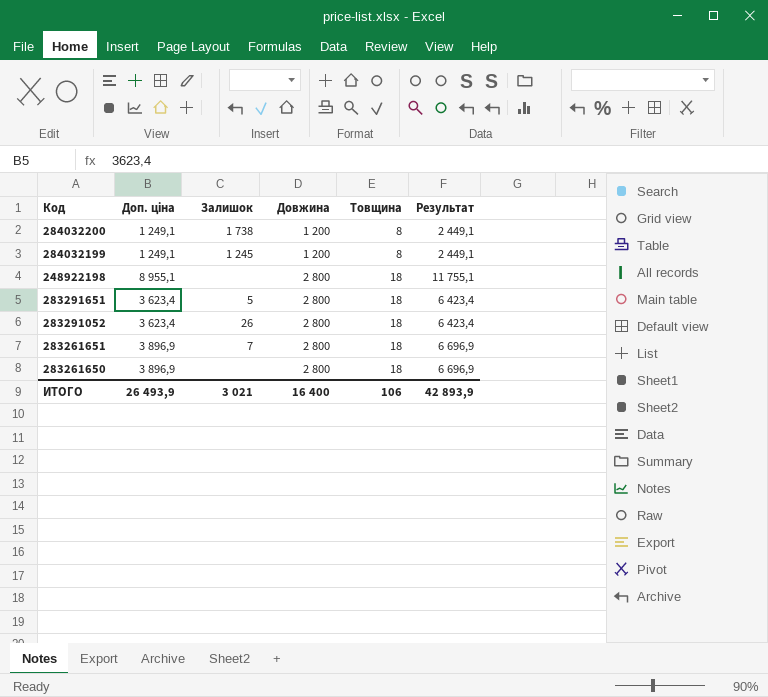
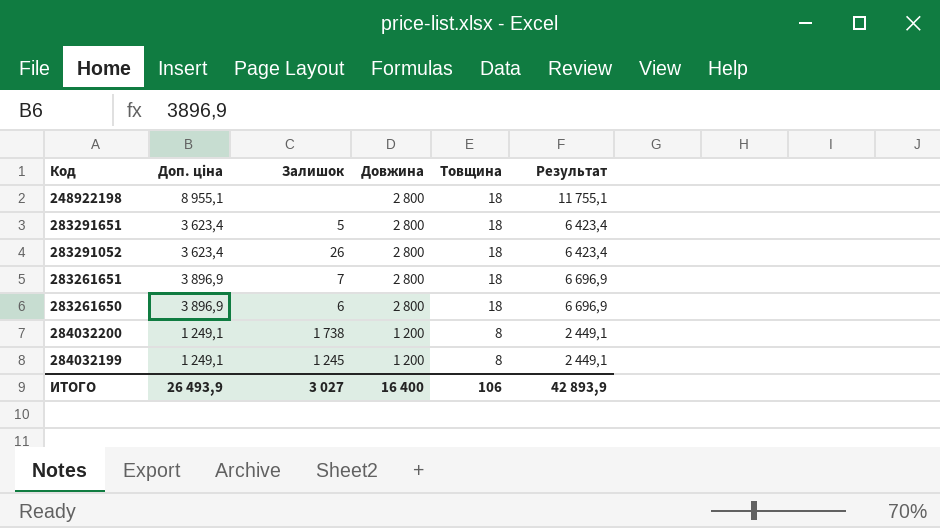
row order: Довжина ascending -> Довжина descending
283261650 | Залишок: none -> 6
ИТОГО | Залишок: 3 021 -> 3 027

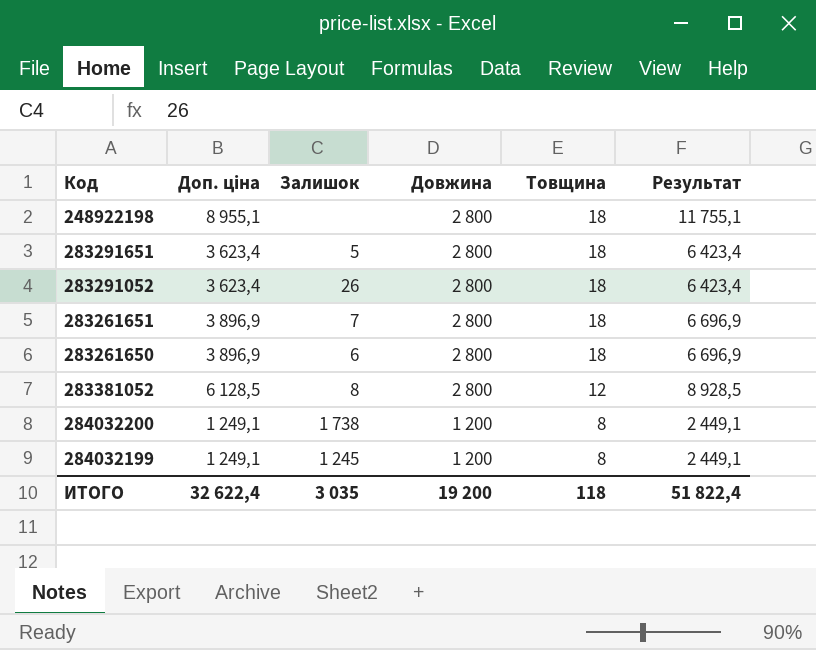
row 283381052: none -> 6 128,5 | 8 | 2 800 | 12 | 8 928,5
ИТОГО | Доп. ціна: 26 493,9 -> 32 622,4
ИТОГО | Залишок: 3 027 -> 3 035
ИТОГО | Довжина: 16 400 -> 19 200
ИТОГО | Товщина: 106 -> 118
ИТОГО | Результат: 42 893,9 -> 51 822,4

